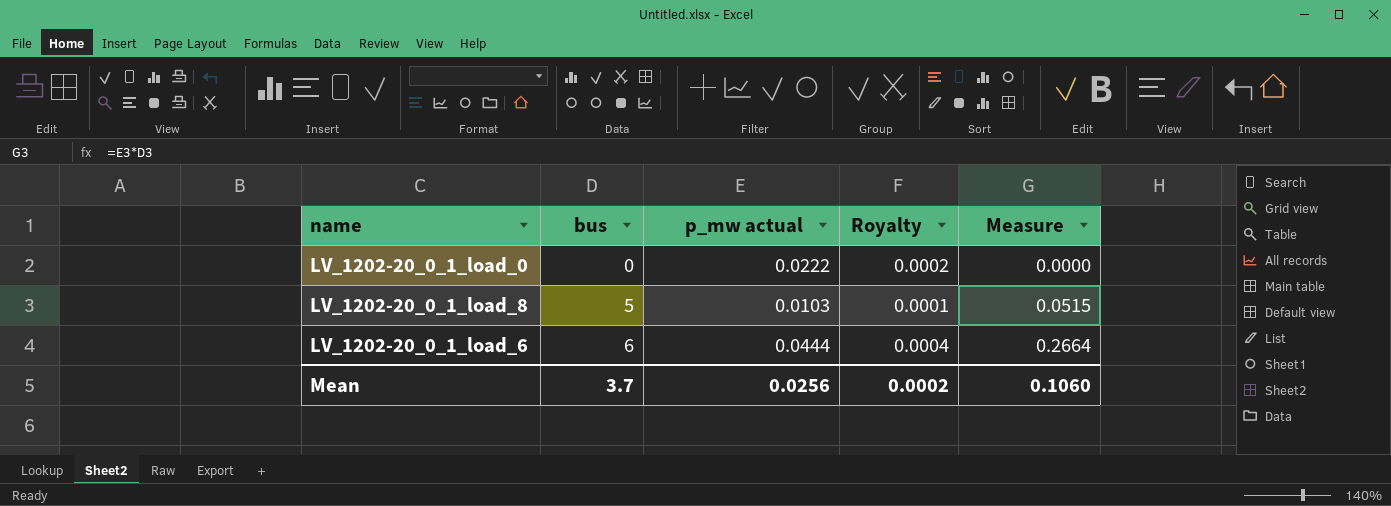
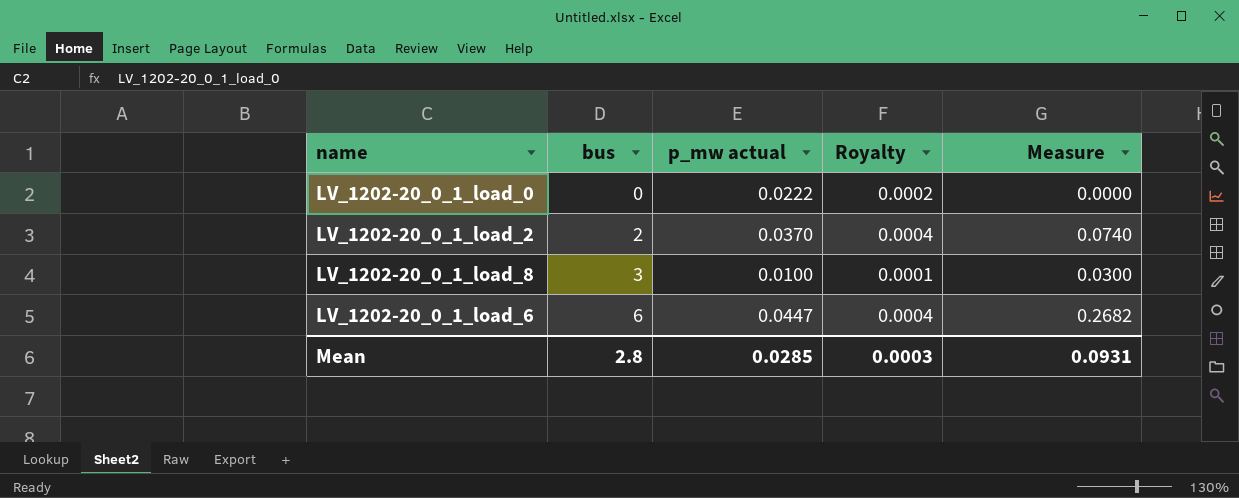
row LV_1202-20_0_1_load_2: none -> 2 | 0.0370 | 0.0004 | 0.0740
LV_1202-20_0_1_load_8 | bus: 5 -> 3
LV_1202-20_0_1_load_8 | p_mw actual: 0.0103 -> 0.0100
LV_1202-20_0_1_load_8 | Measure: 0.0515 -> 0.0300
LV_1202-20_0_1_load_6 | p_mw actual: 0.0444 -> 0.0447
LV_1202-20_0_1_load_6 | Measure: 0.2664 -> 0.2682
Mean | bus: 3.7 -> 2.8
Mean | p_mw actual: 0.0256 -> 0.0285
Mean | Royalty: 0.0002 -> 0.0003
Mean | Measure: 0.1060 -> 0.0931

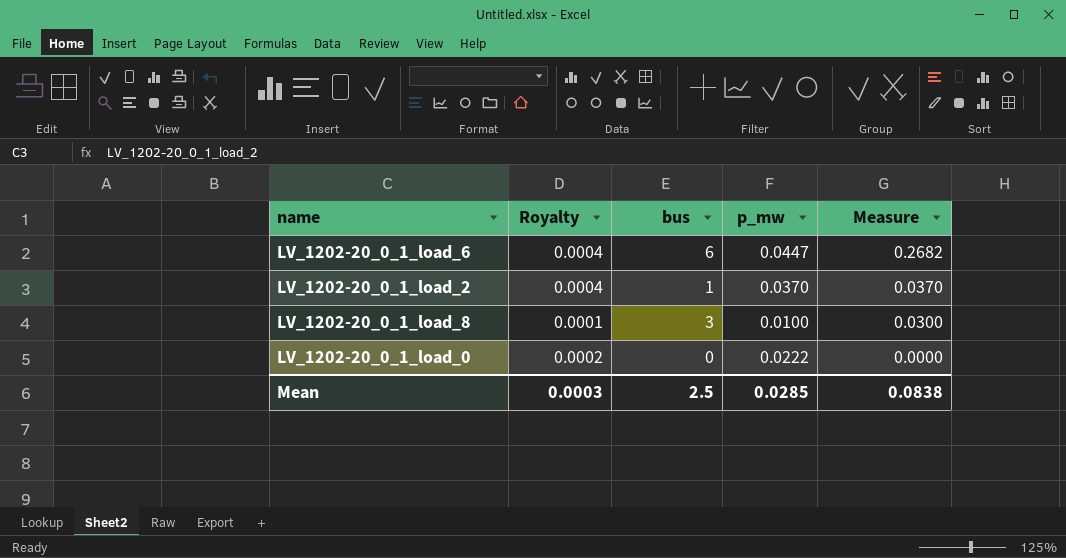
row order: bus ascending -> Measure descending
column Royalty | position: 4 -> 2
column name: p_mw actual -> p_mw
LV_1202-20_0_1_load_2 | bus: 2 -> 1
LV_1202-20_0_1_load_2 | Measure: 0.0740 -> 0.0370
Mean | bus: 2.8 -> 2.5
Mean | Measure: 0.0931 -> 0.0838

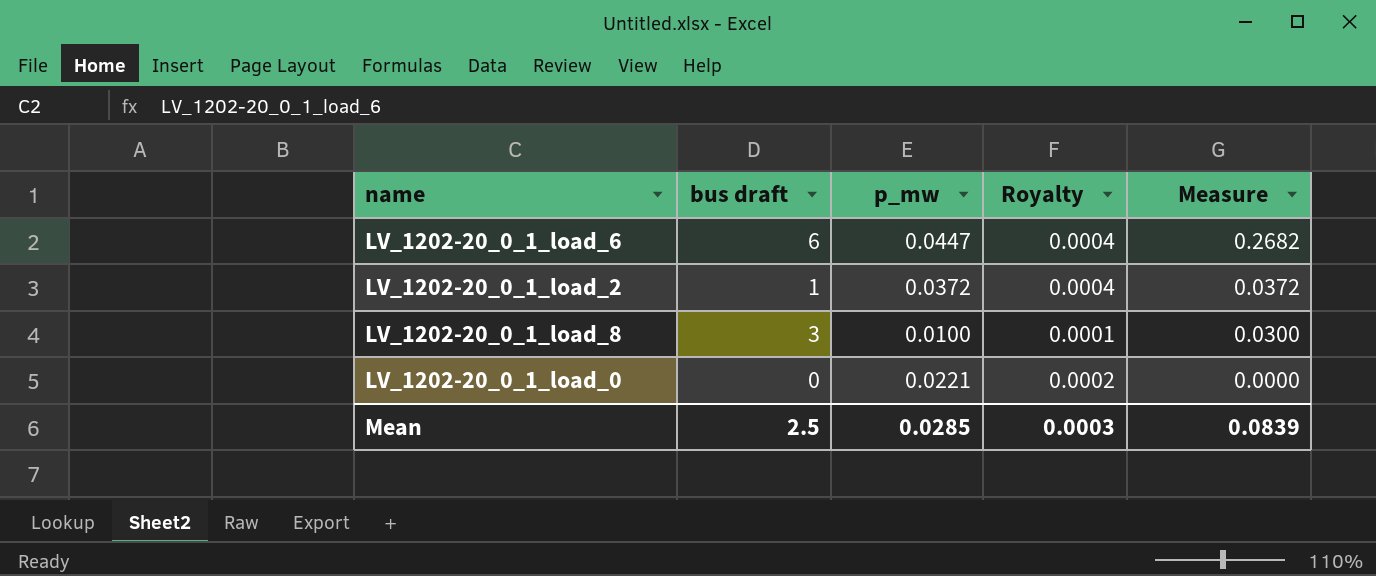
column name: bus -> bus draft
column Royalty | position: 2 -> 4
LV_1202-20_0_1_load_2 | p_mw: 0.0370 -> 0.0372
LV_1202-20_0_1_load_2 | Measure: 0.0370 -> 0.0372
LV_1202-20_0_1_load_0 | p_mw: 0.0222 -> 0.0221
Mean | Measure: 0.0838 -> 0.0839

